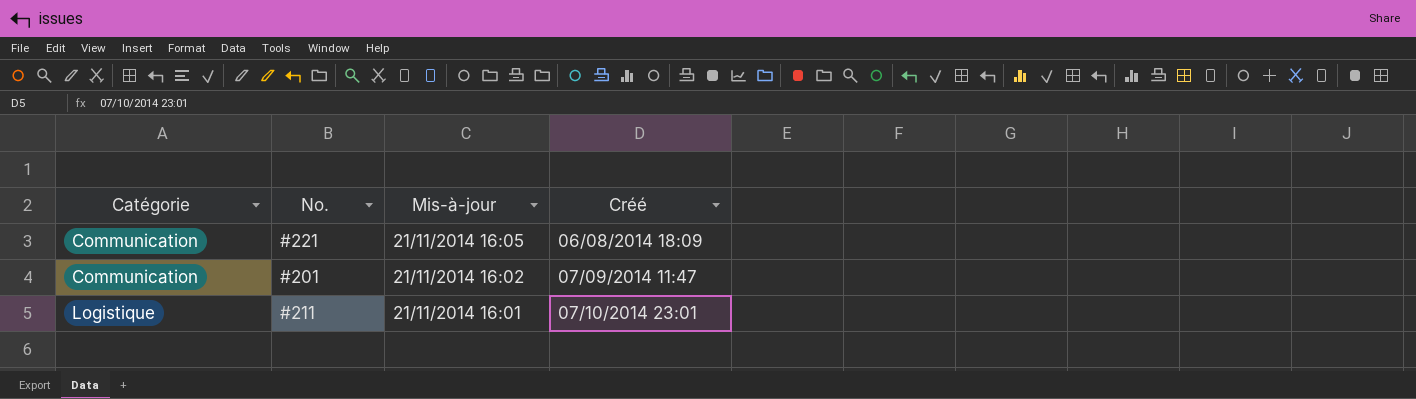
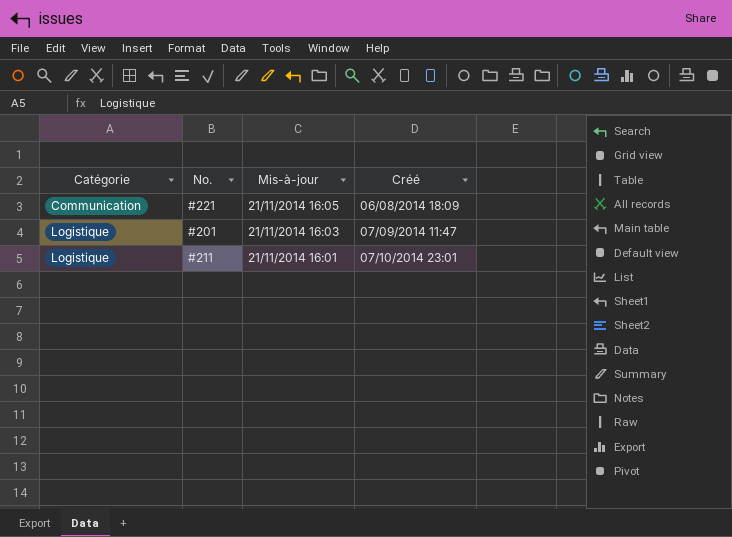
#201 | Catégorie: Communication -> Logistique
#201 | Mis-à-jour: 21/11/2014 16:02 -> 21/11/2014 16:03

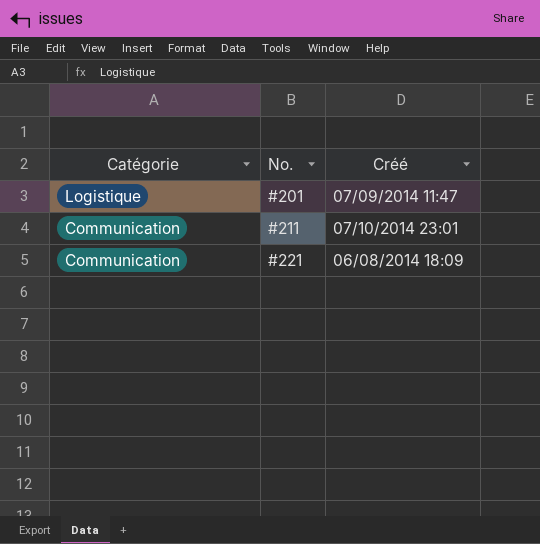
row order: Catégorie ascending -> Catégorie descending
column Mis-à-jour | position: 3 -> none
#211 | Catégorie: Logistique -> Communication

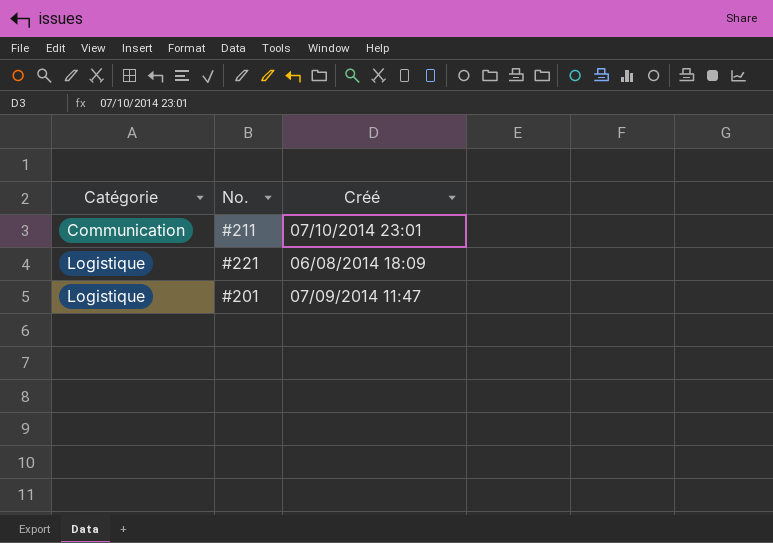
row order: Catégorie descending -> Catégorie ascending
#221 | Catégorie: Communication -> Logistique

